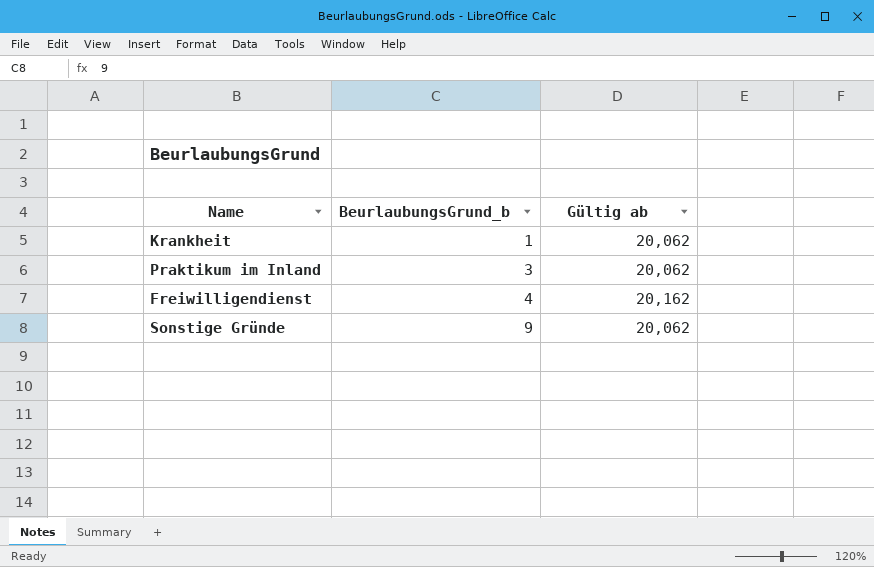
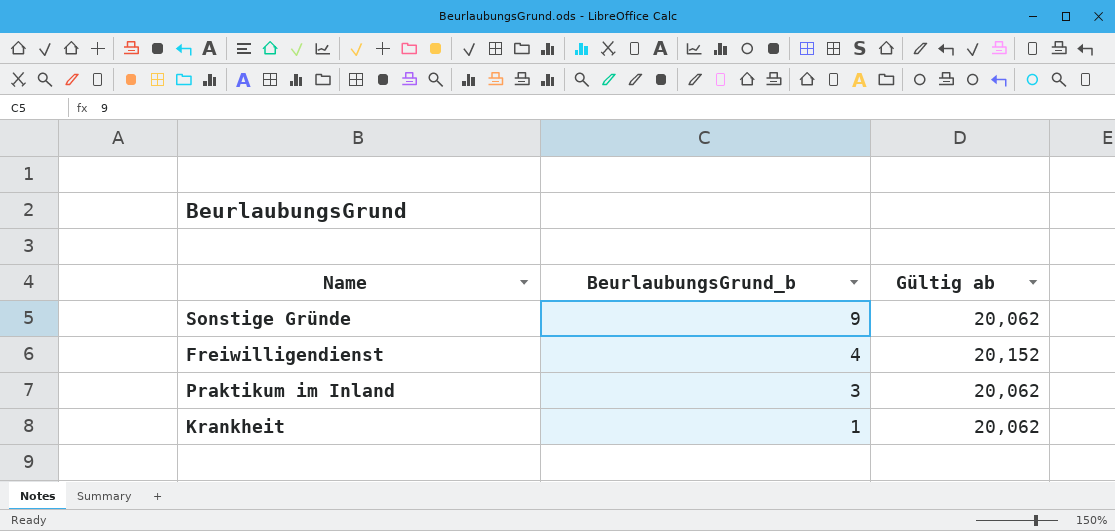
row order: BeurlaubungsGrund_b ascending -> BeurlaubungsGrund_b descending
Freiwilligendienst | Gültig ab: 20,162 -> 20,152

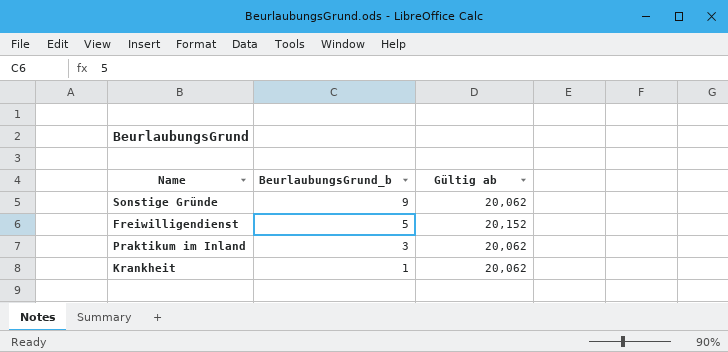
Freiwilligendienst | BeurlaubungsGrund_b: 4 -> 5

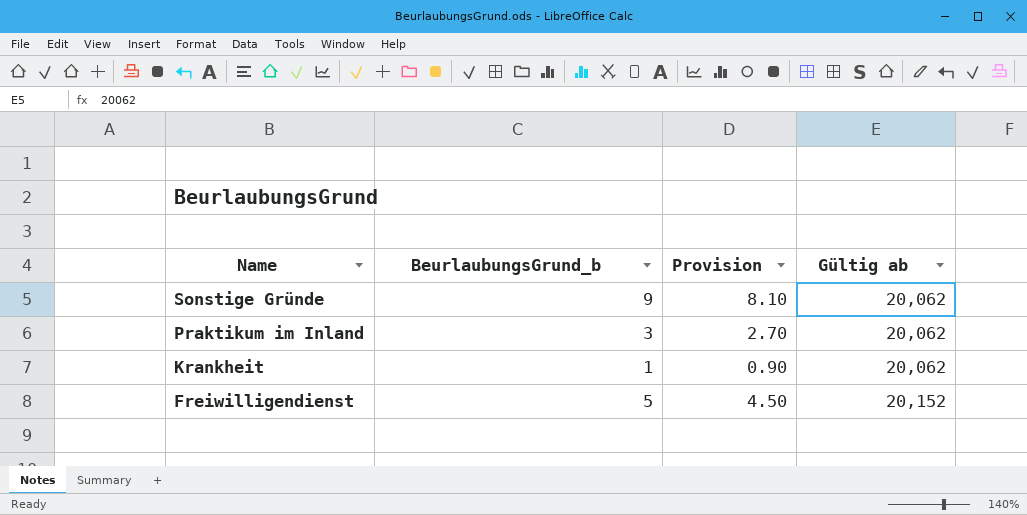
row order: BeurlaubungsGrund_b descending -> Name descending
column Provision | formula: none -> [BeurlaubungsGrund_b] * 0.9

